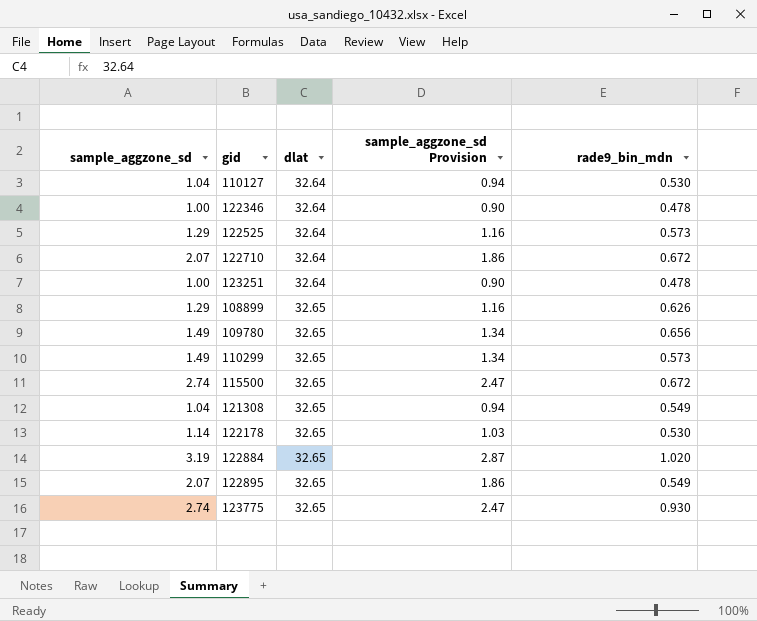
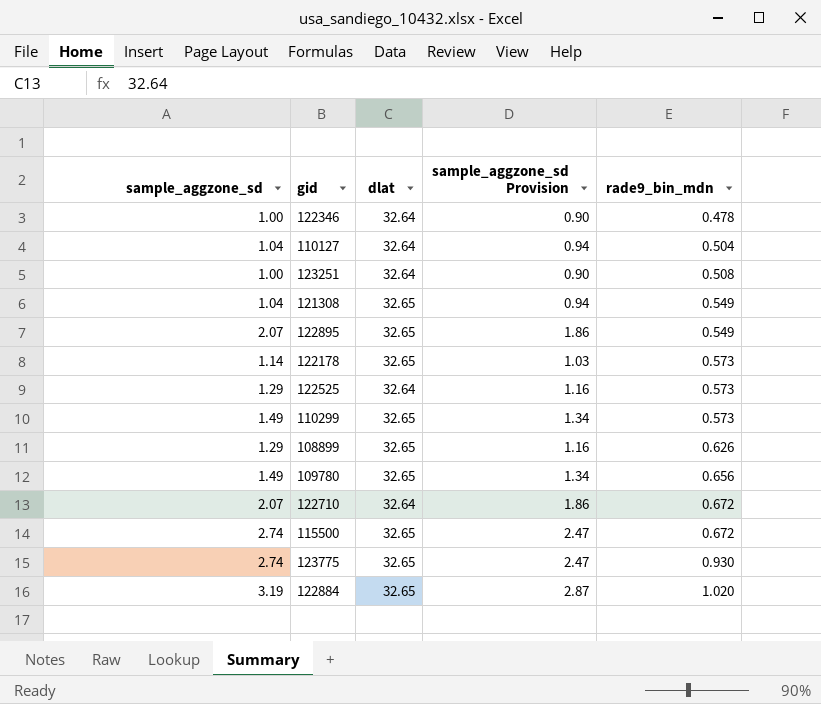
row order: dlat ascending -> rade9_bin_mdn ascending
110127 | rade9_bin_mdn: 0.530 -> 0.504
123251 | rade9_bin_mdn: 0.478 -> 0.508
122178 | rade9_bin_mdn: 0.530 -> 0.573

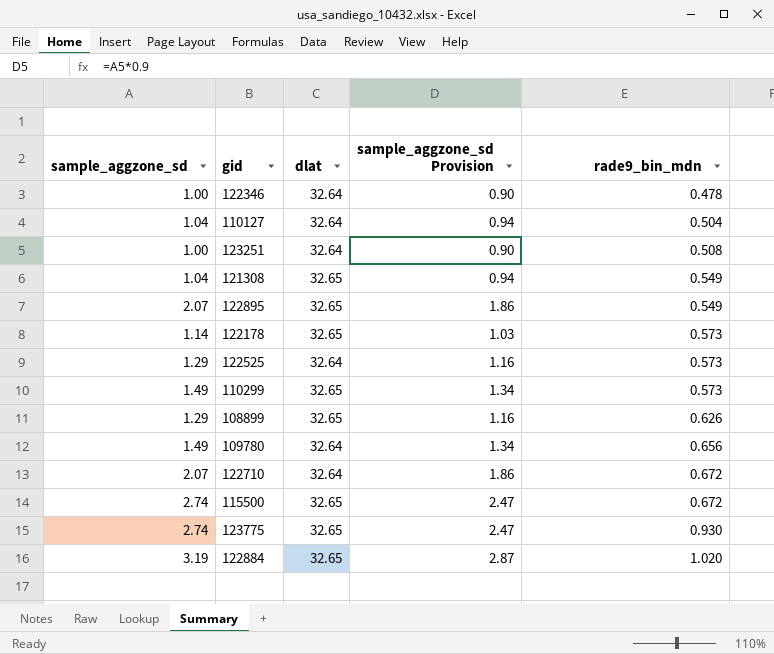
109780 | dlat: 32.65 -> 32.64

